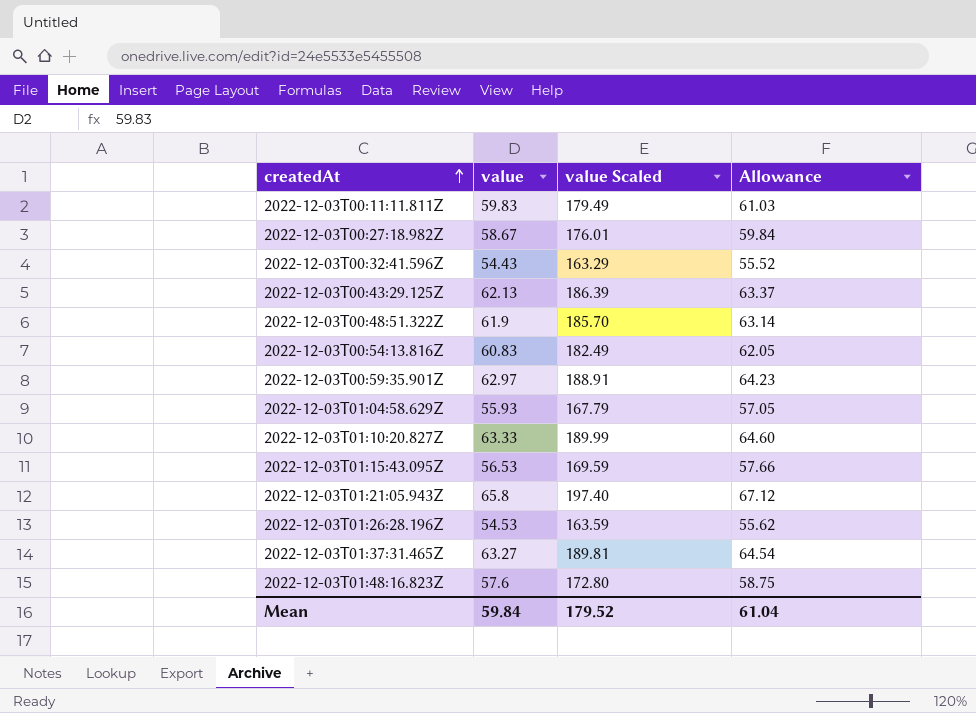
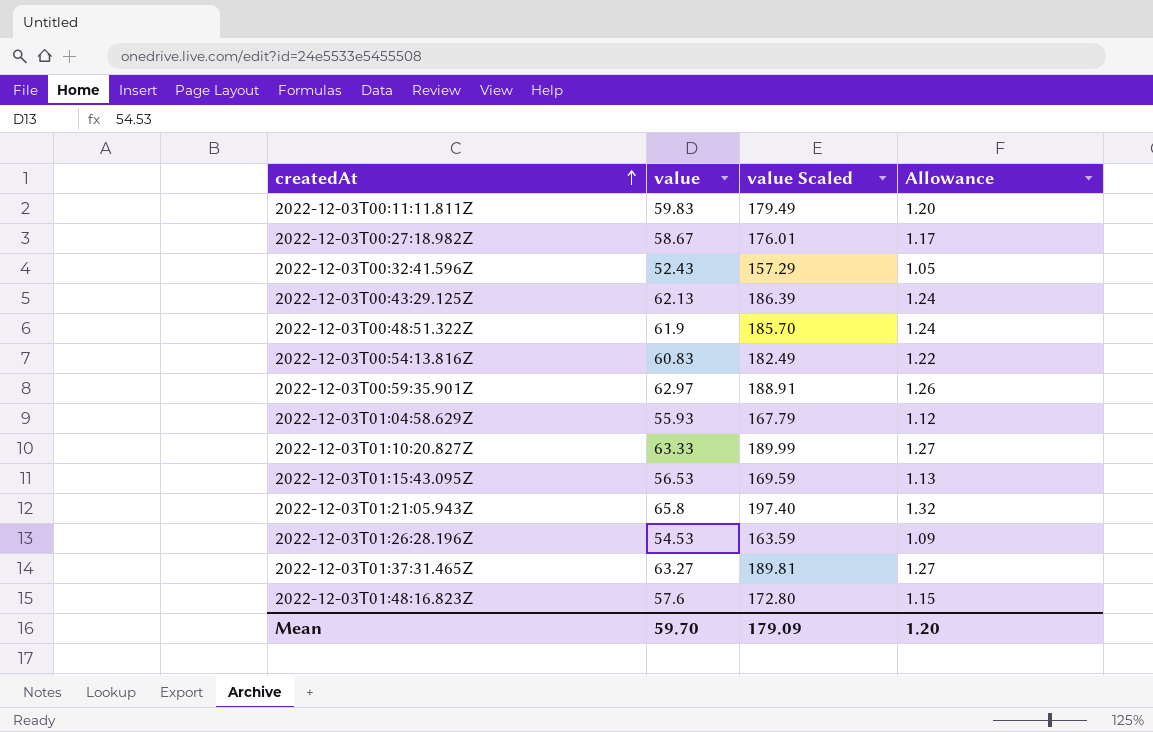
column Allowance | formula: [value] * 1.02 -> [value] * 0.02
2022-12-03T00:32:41.596Z | value: 54.43 -> 52.43
2022-12-03T00:32:41.596Z | value Scaled: 163.29 -> 157.29
Mean | value: 59.84 -> 59.70
Mean | value Scaled: 179.52 -> 179.09
Mean | Allowance: 61.04 -> 1.20

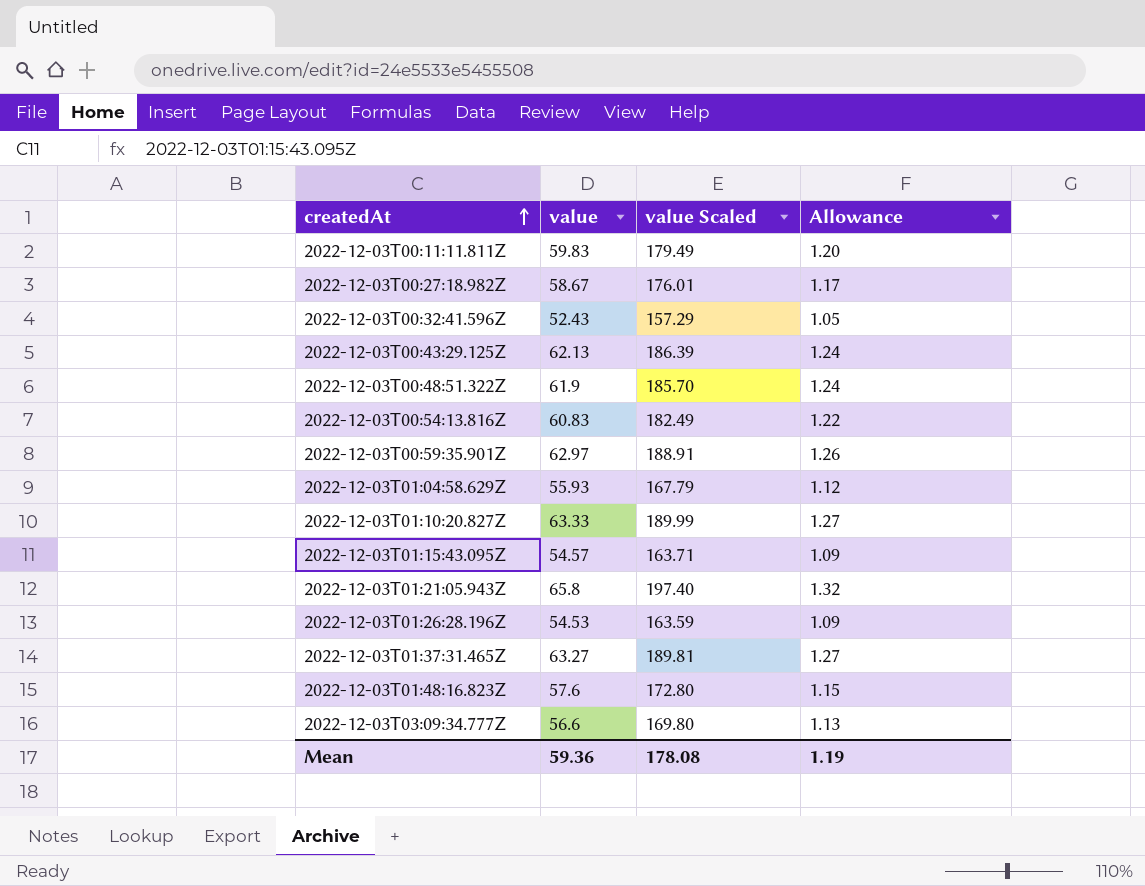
2022-12-03T01:15:43.095Z | value: 56.53 -> 54.57
2022-12-03T01:15:43.095Z | value Scaled: 169.59 -> 163.71
2022-12-03T01:15:43.095Z | Allowance: 1.13 -> 1.09
row 2022-12-03T03:09:34.777Z: none -> 56.6 | 169.80 | 1.13
Mean | value: 59.70 -> 59.36
Mean | value Scaled: 179.09 -> 178.08
Mean | Allowance: 1.20 -> 1.19

